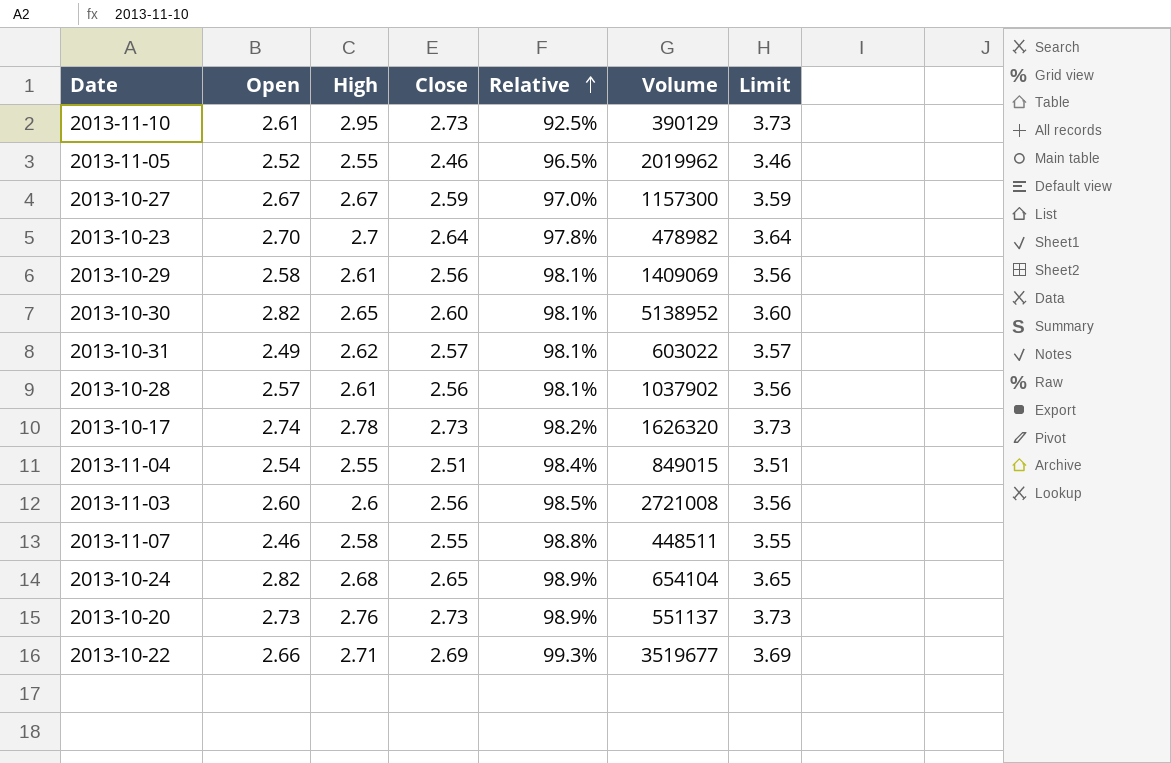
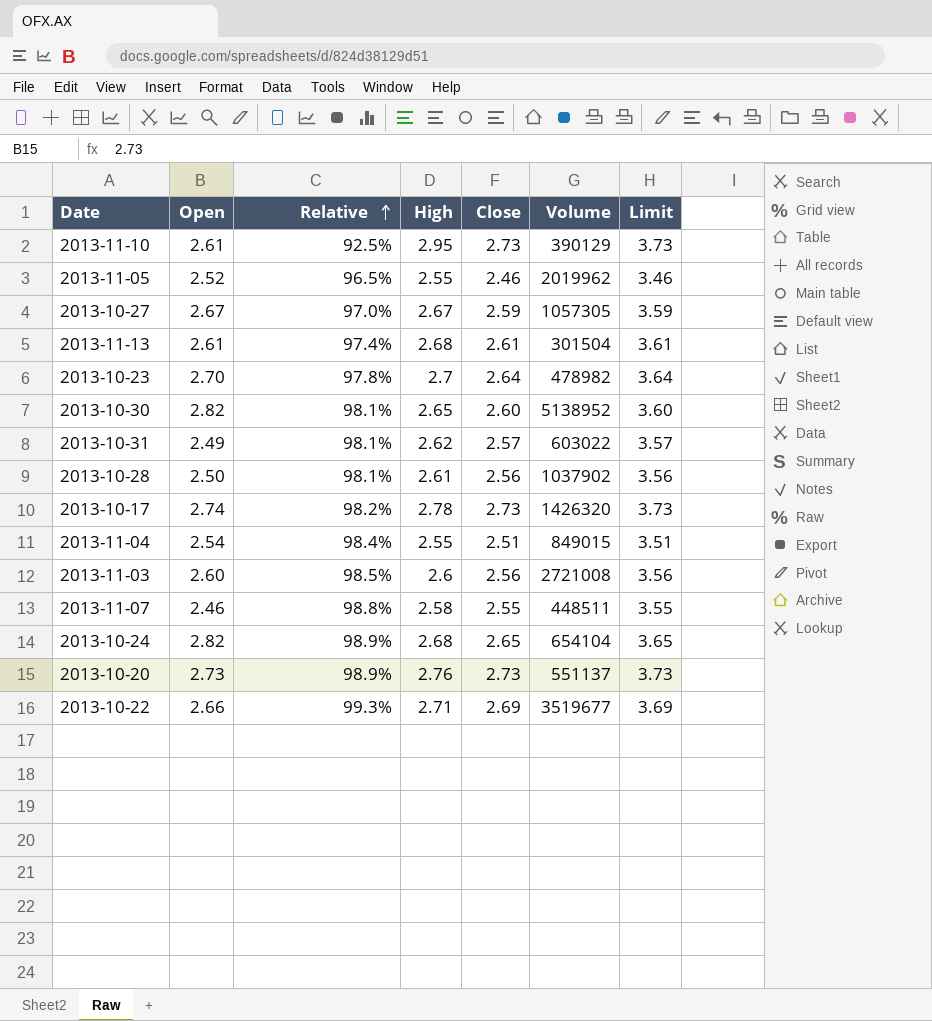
column Relative | position: 5 -> 3
row 2013-10-29: 2.58 | 2.61 | 2.56 | 98.1% | 1409069 | 3.56 -> none
2013-10-27 | Volume: 1157300 -> 1057305
row 2013-11-13: none -> 2.61 | 97.4% | 2.68 | 2.61 | 301504 | 3.61
2013-10-28 | Open: 2.57 -> 2.50
2013-10-17 | Volume: 1626320 -> 1426320

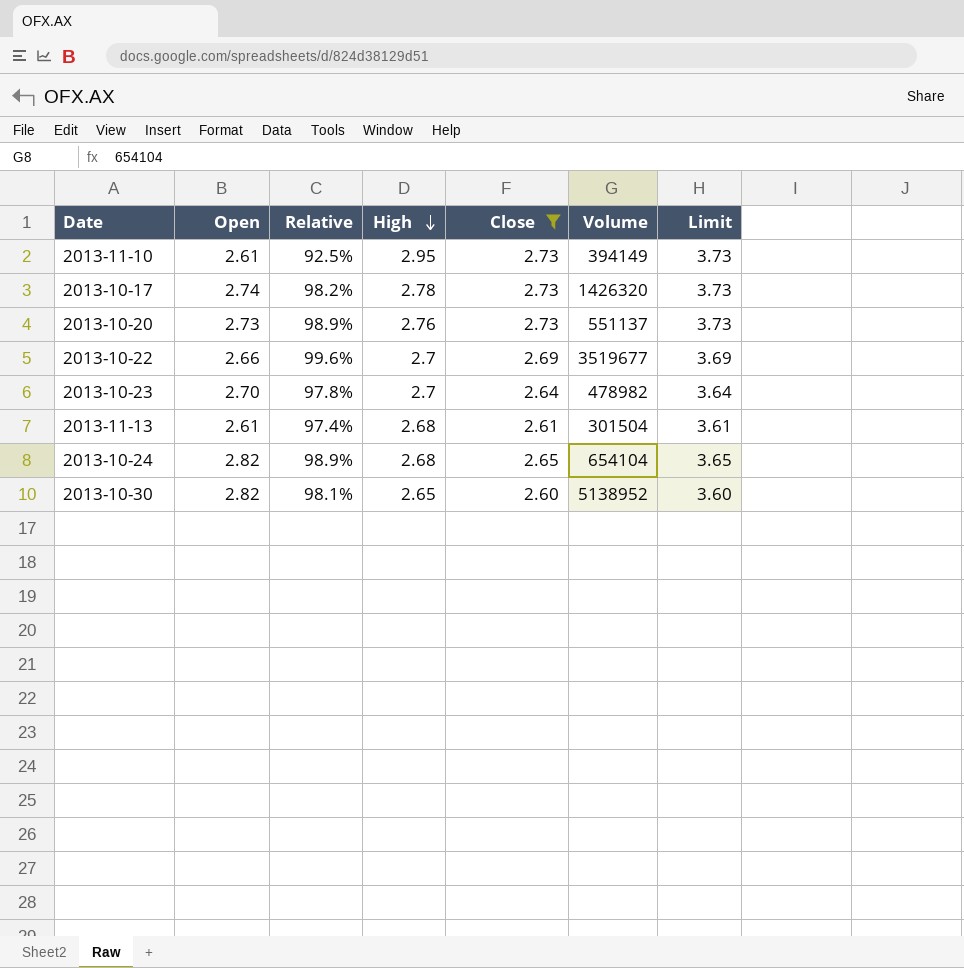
filter: none -> Close >= 2.60
row order: Relative ascending -> High descending
2013-11-10 | Volume: 390129 -> 394149
2013-10-22 | Relative: 99.3% -> 99.6%
2013-10-22 | High: 2.71 -> 2.7

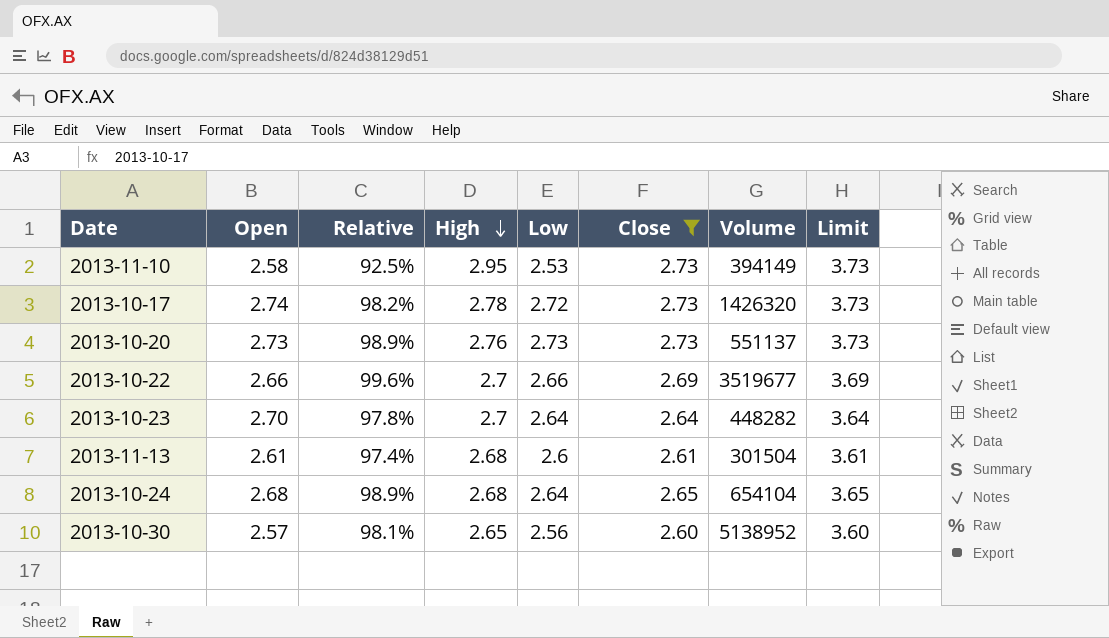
column Low | position: none -> 5
2013-11-10 | Open: 2.61 -> 2.58
2013-10-23 | Volume: 478982 -> 448282
2013-10-24 | Open: 2.82 -> 2.68
2013-10-30 | Open: 2.82 -> 2.57

